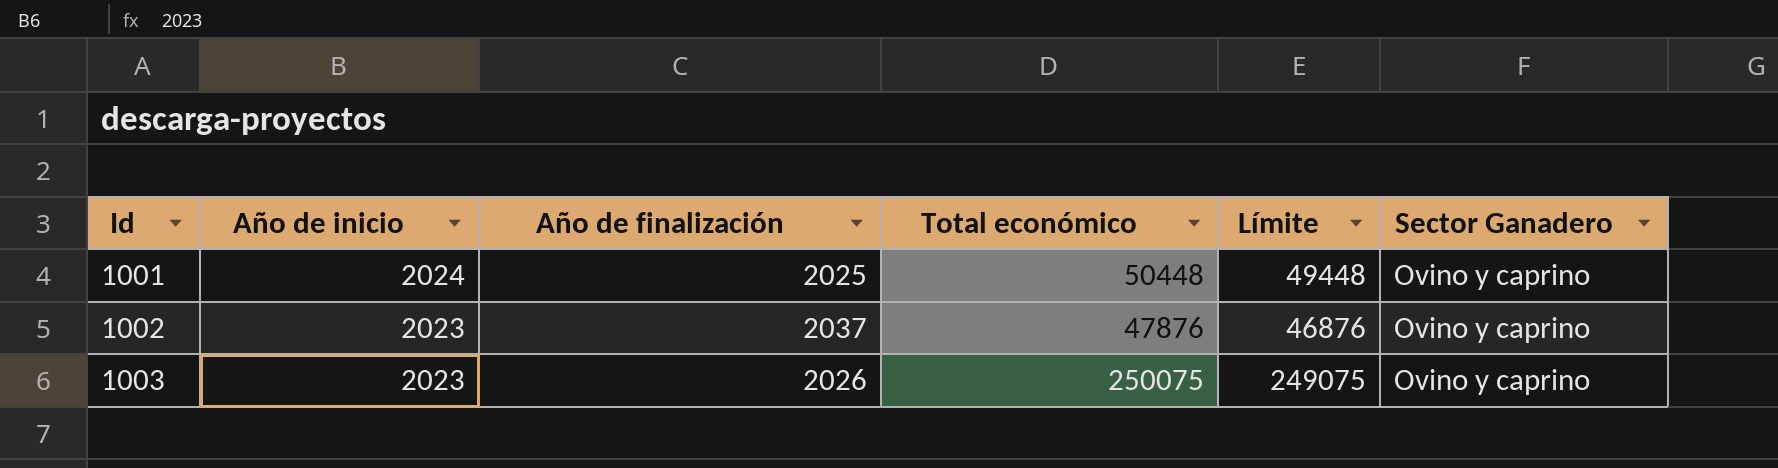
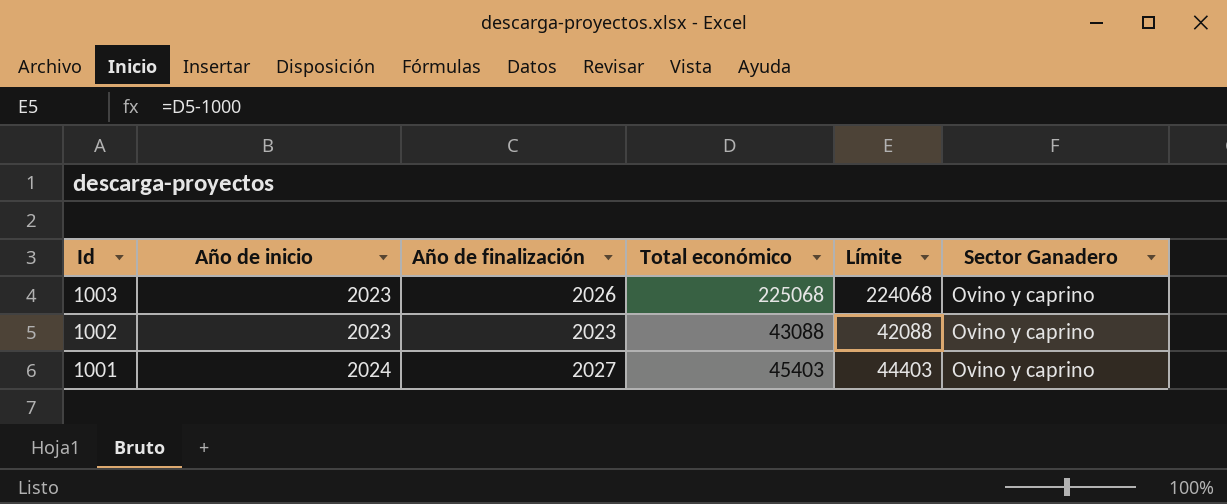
row order: Id ascending -> Id descending
1003 | Total económico: 250075 -> 225068
1003 | Límite: 249075 -> 224068
1002 | Año de finalización: 2037 -> 2023
1002 | Total económico: 47876 -> 43088
1002 | Límite: 46876 -> 42088
1001 | Año de finalización: 2025 -> 2027
1001 | Total económico: 50448 -> 45403
1001 | Límite: 49448 -> 44403

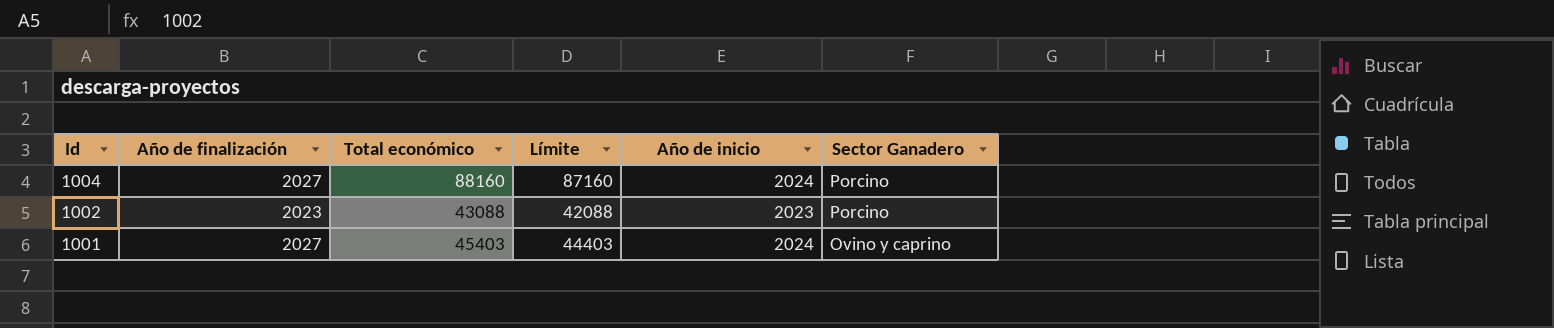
column Año de inicio | position: 2 -> 5
row 1003: 2023 | 2026 | 225068 | 224068 | Ovino y caprino -> none
row 1004: none -> 2027 | 88160 | 87160 | 2024 | Porcino
1002 | Sector Ganadero: Ovino y caprino -> Porcino

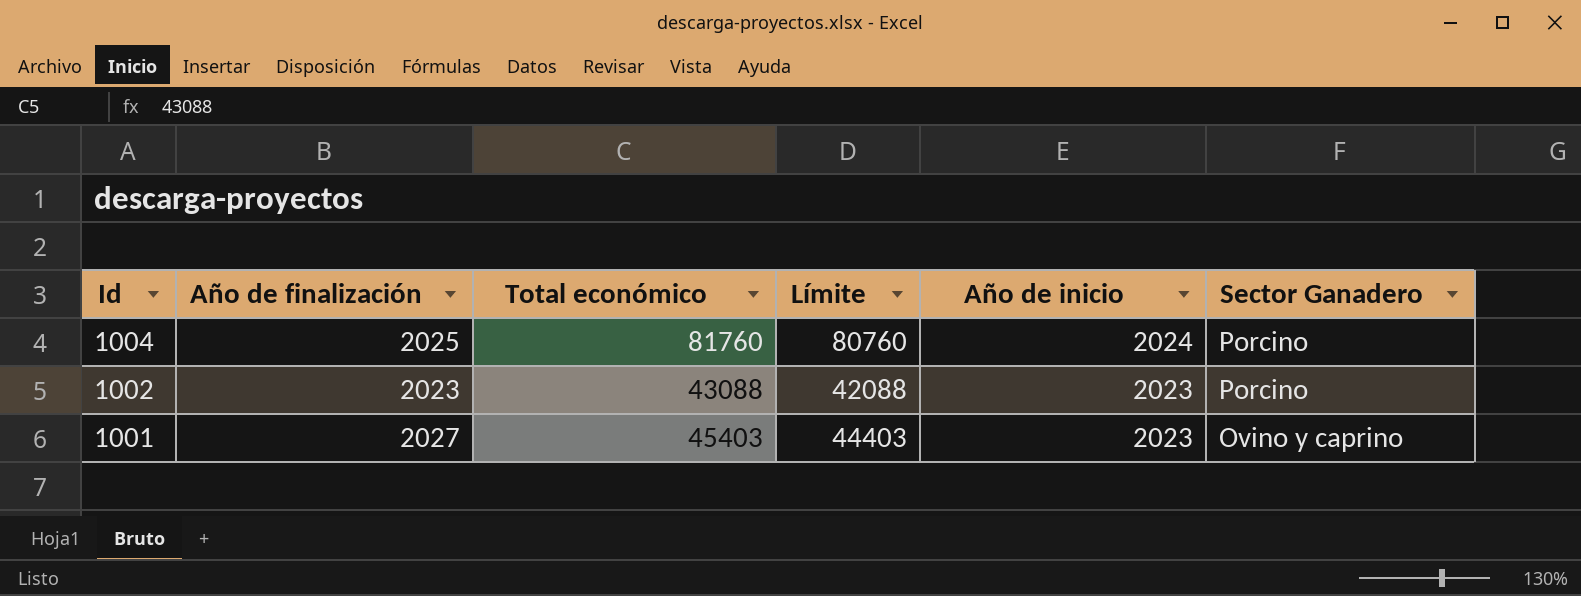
1004 | Año de finalización: 2027 -> 2025
1004 | Total económico: 88160 -> 81760
1004 | Límite: 87160 -> 80760
1001 | Año de inicio: 2024 -> 2023

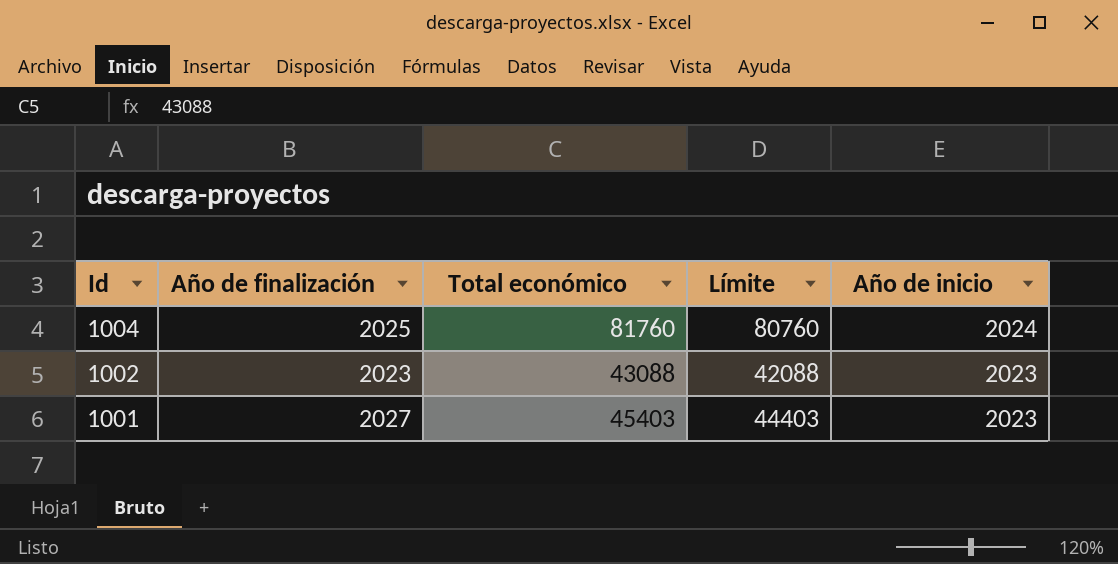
column Sector Ganadero | position: 6 -> none

